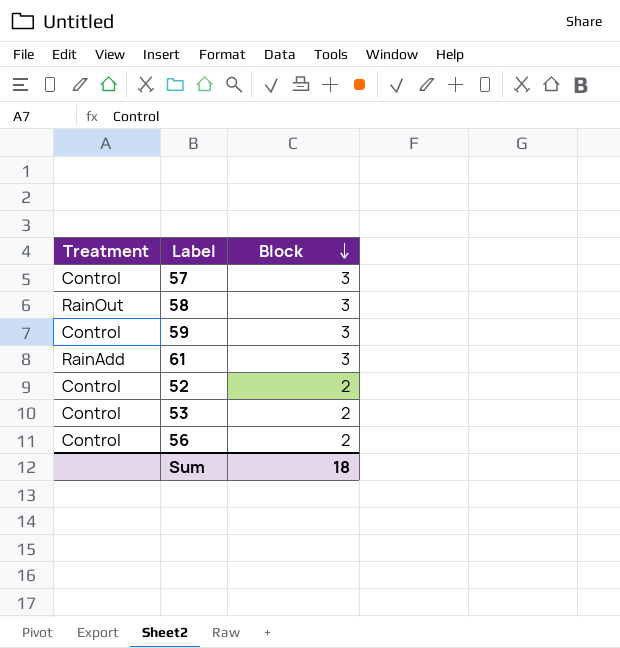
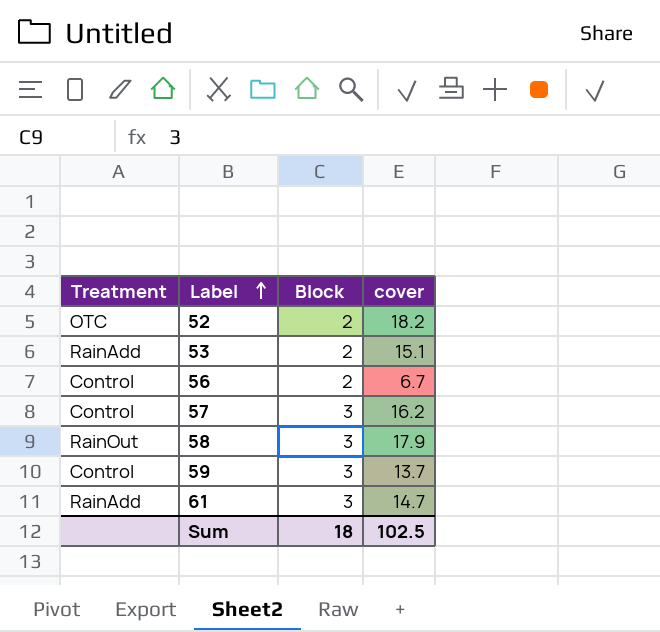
row order: Block descending -> Label ascending
column cover | position: none -> 4
52 | Treatment: Control -> OTC
53 | Treatment: Control -> RainAdd

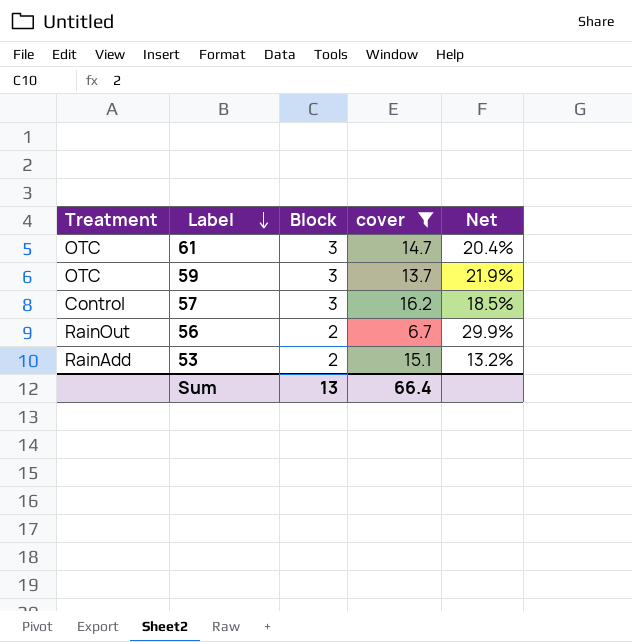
filter: none -> cover <= 16.2
row order: Label ascending -> Label descending
column Net | formula: none -> [Block] / [cover]
61 | Treatment: RainAdd -> OTC
59 | Treatment: Control -> OTC
56 | Treatment: Control -> RainOut
Sum | Block: 18 -> 13
Sum | cover: 102.5 -> 66.4

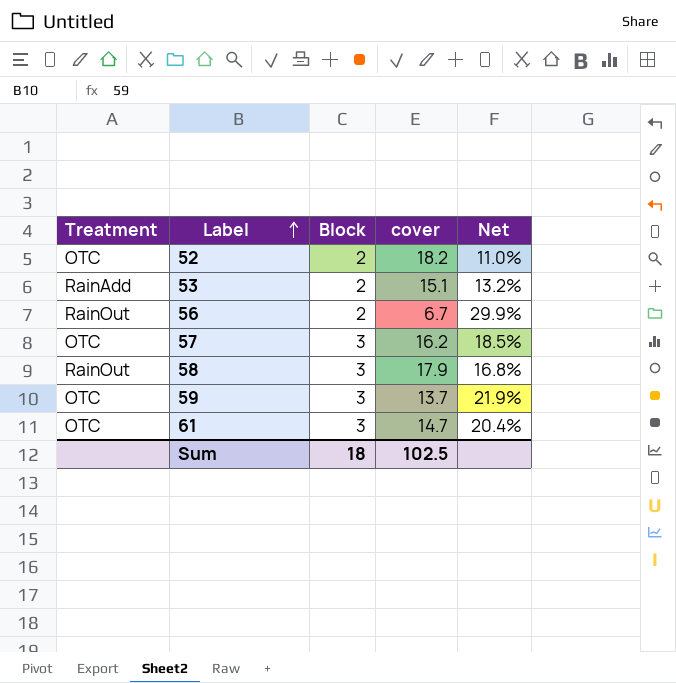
filter: cover <= 16.2 -> none
row order: Label descending -> Label ascending
57 | Treatment: Control -> OTC
Sum | Block: 13 -> 18
Sum | cover: 66.4 -> 102.5

